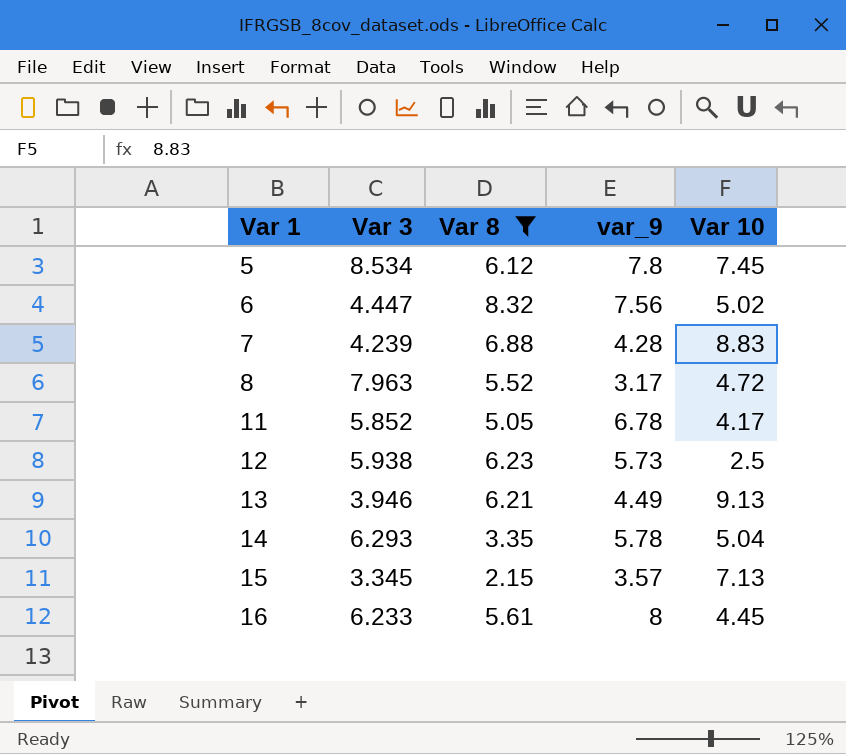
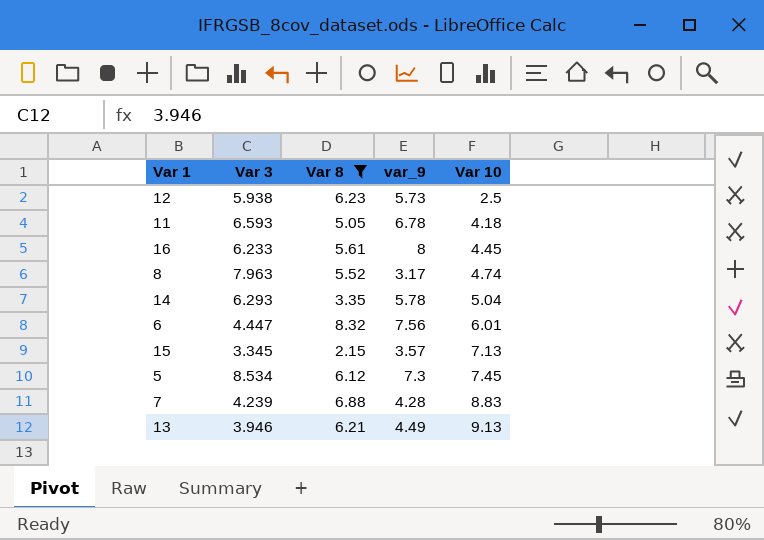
row order: Var 1 ascending -> Var 10 ascending
11 | Var 3: 5.852 -> 6.593
11 | Var 10: 4.17 -> 4.18
8 | Var 10: 4.72 -> 4.74
6 | Var 10: 5.02 -> 6.01
5 | var_9: 7.8 -> 7.3

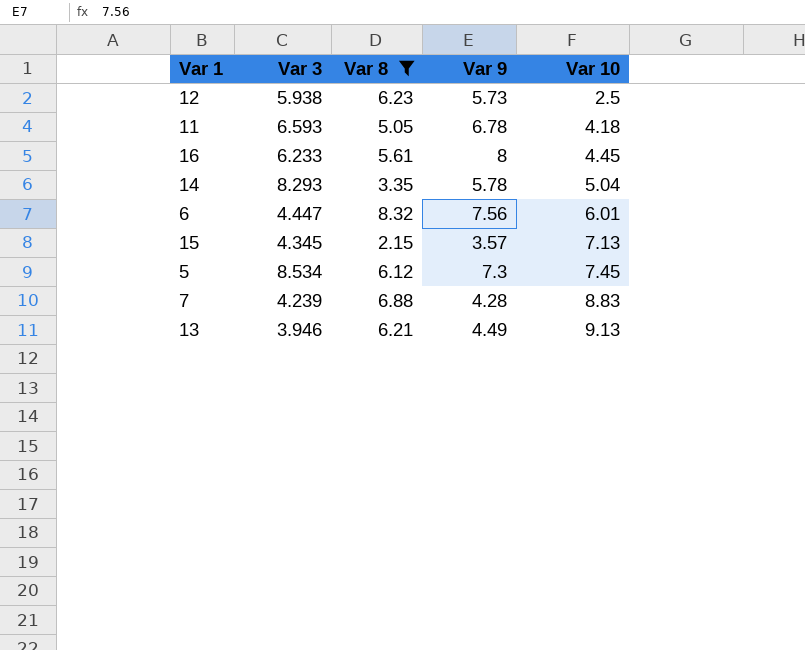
column name: var_9 -> Var 9
row 8: 7.963 | 5.52 | 3.17 | 4.74 -> none
14 | Var 3: 6.293 -> 8.293
15 | Var 3: 3.345 -> 4.345

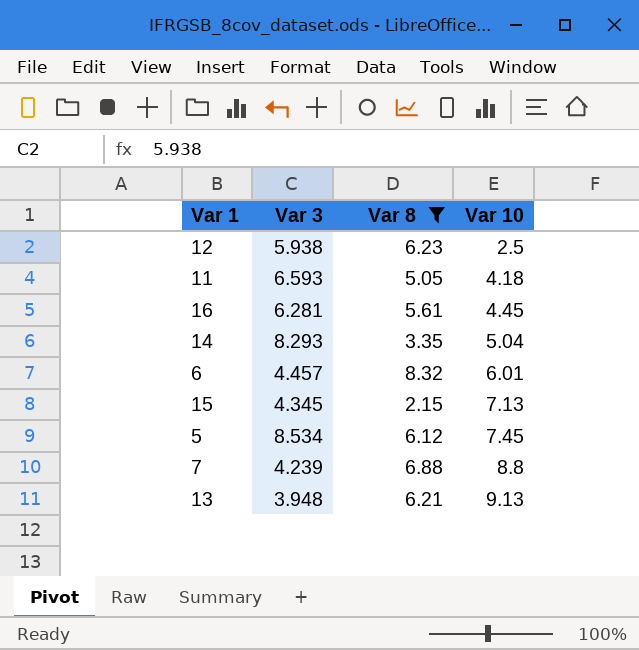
column Var 9 | position: 4 -> none
16 | Var 3: 6.233 -> 6.281
6 | Var 3: 4.447 -> 4.457
7 | Var 10: 8.83 -> 8.8
13 | Var 3: 3.946 -> 3.948

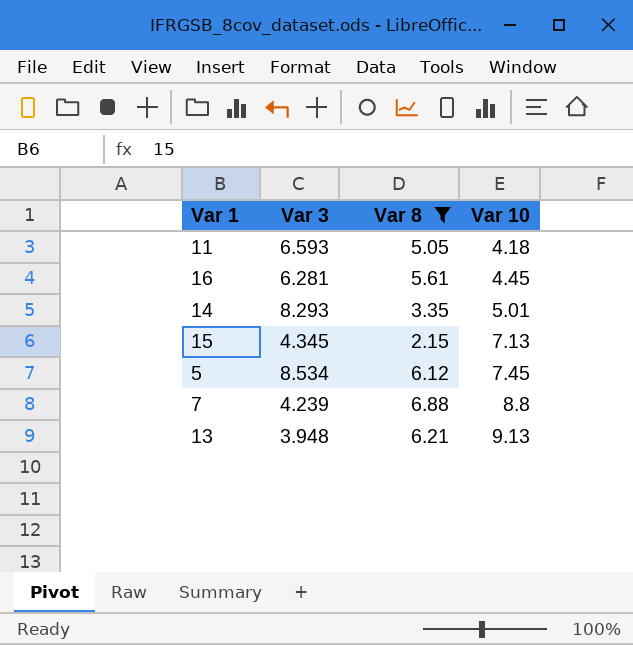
row 12: 5.938 | 6.23 | 2.5 -> none
row 6: 4.457 | 8.32 | 6.01 -> none
14 | Var 10: 5.04 -> 5.01

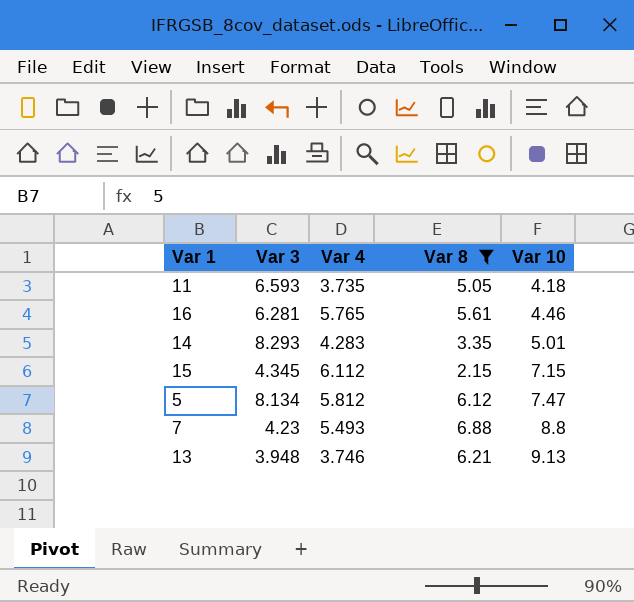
column Var 4 | position: none -> 3
16 | Var 10: 4.45 -> 4.46
15 | Var 10: 7.13 -> 7.15
5 | Var 3: 8.534 -> 8.134
5 | Var 10: 7.45 -> 7.47
7 | Var 3: 4.239 -> 4.23

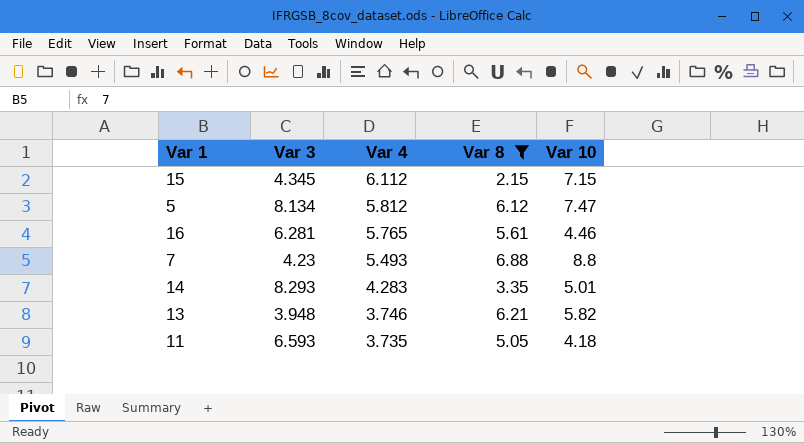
row order: Var 10 ascending -> Var 4 descending
13 | Var 10: 9.13 -> 5.82

